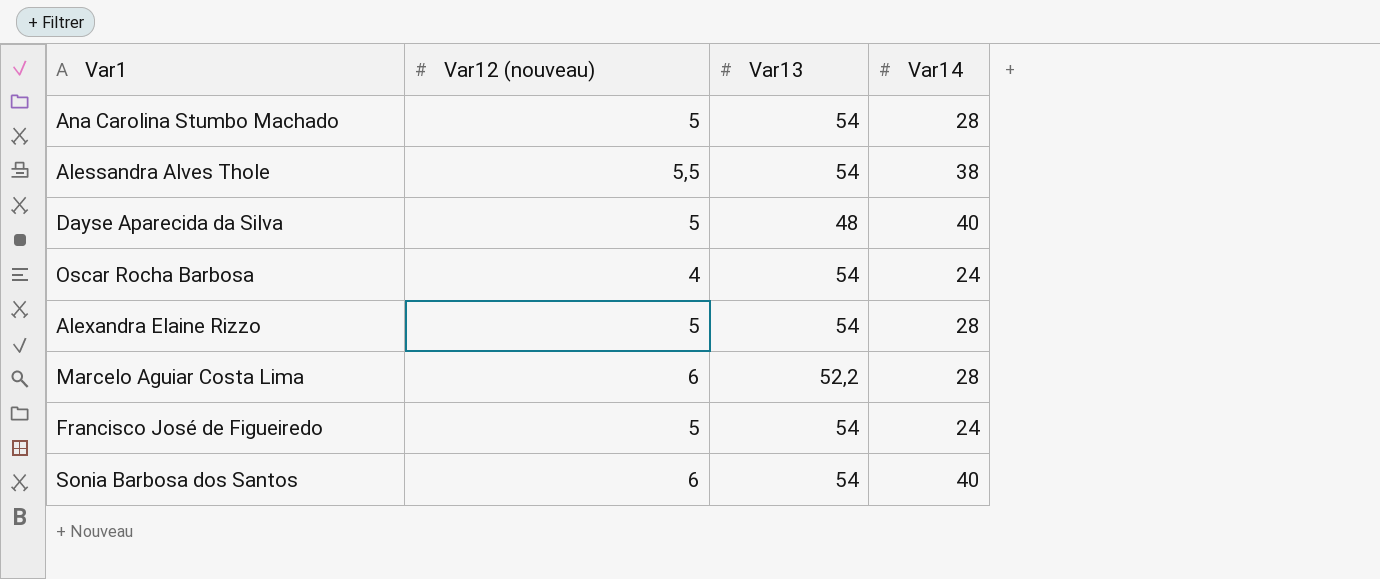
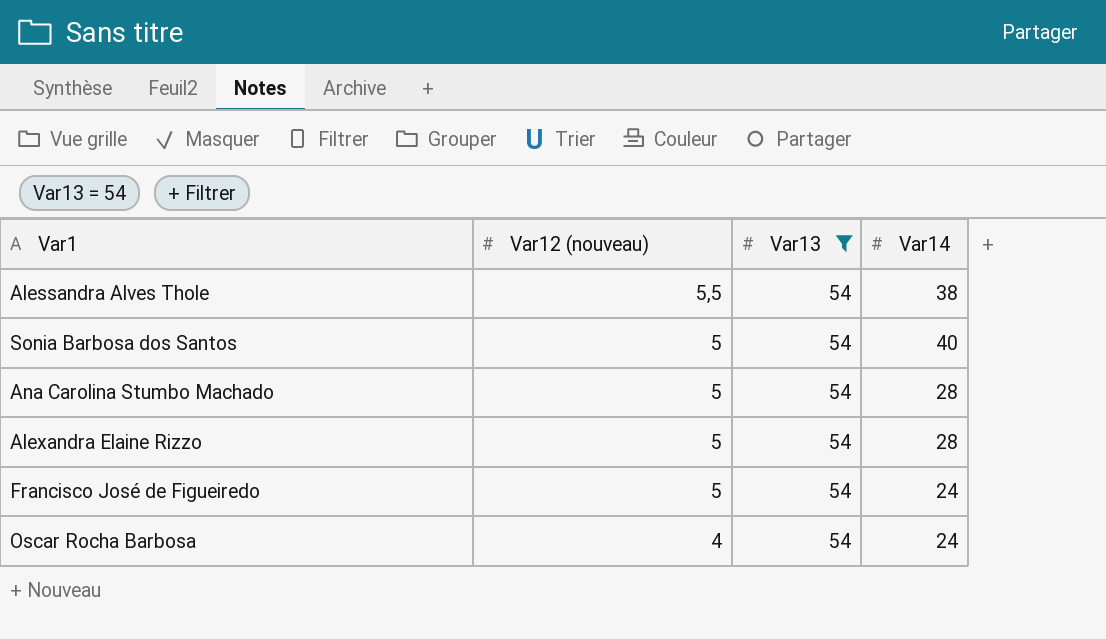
filter: none -> Var13 = 54
row order: none -> Var12 (nouveau) descending
Sonia Barbosa dos Santos | Var12 (nouveau): 6 -> 5

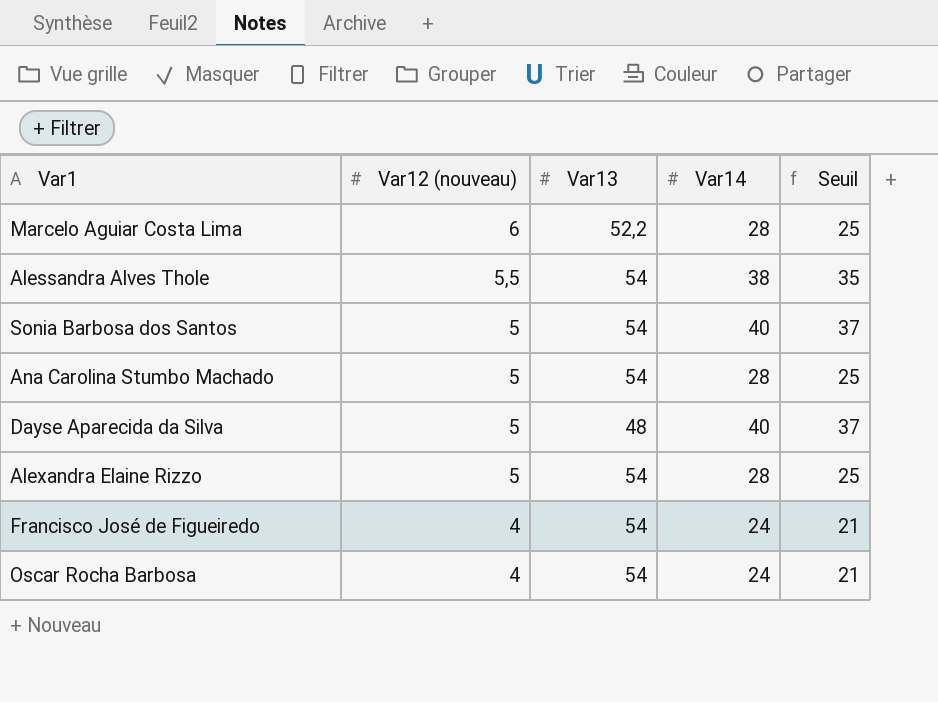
filter: Var13 = 54 -> none
column Seuil | formula: none -> [Var14] - 3
Francisco José de Figueiredo | Var12 (nouveau): 5 -> 4

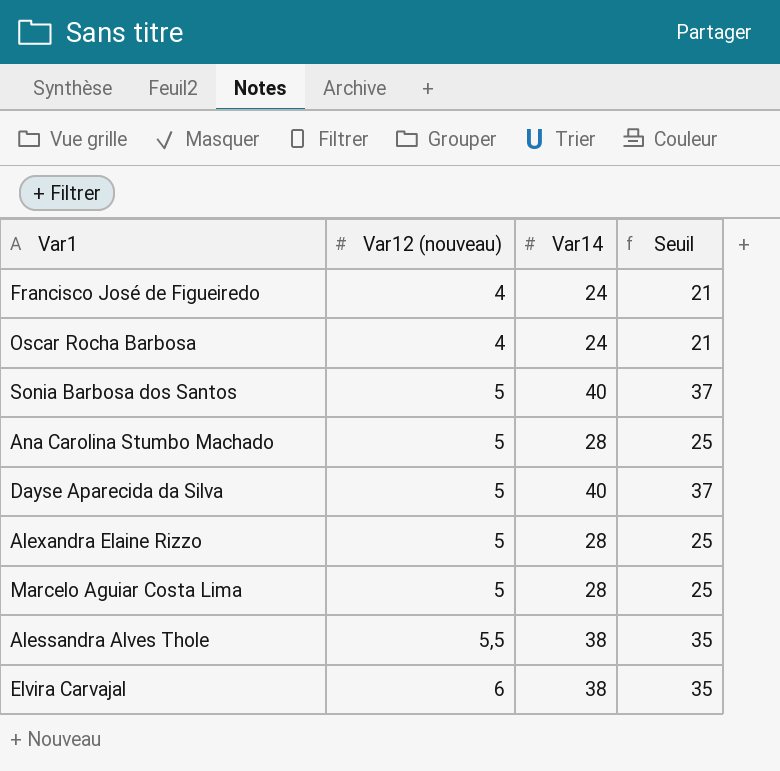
row order: Var12 (nouveau) descending -> Var12 (nouveau) ascending
column Var13 | position: 3 -> none
Marcelo Aguiar Costa Lima | Var12 (nouveau): 6 -> 5
row Elvira Carvajal: none -> 6 | 38 | 35

